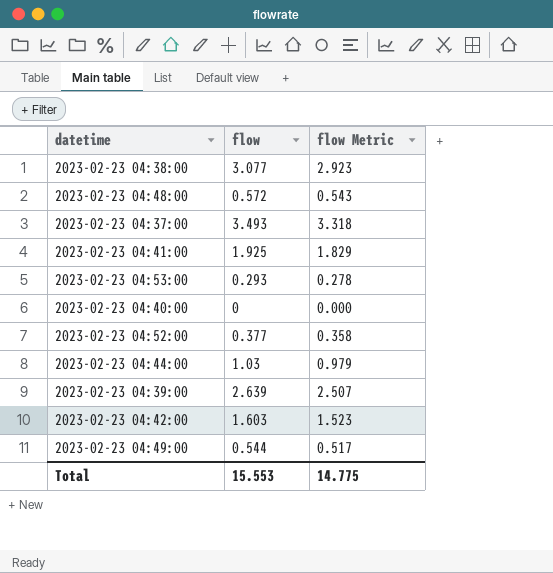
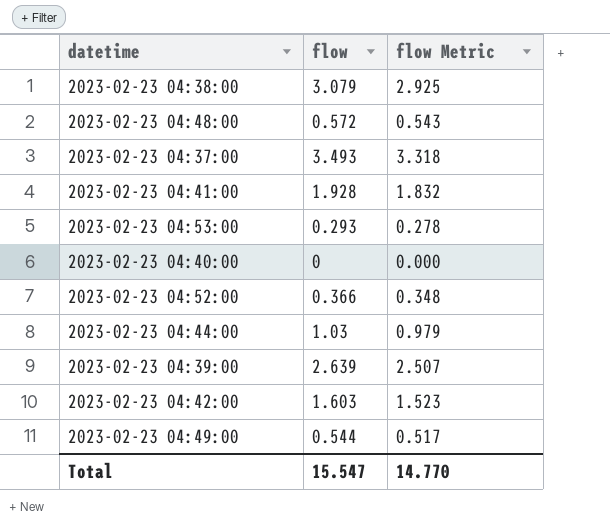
2023-02-23 04:38:00 | flow: 3.077 -> 3.079
2023-02-23 04:38:00 | flow Metric: 2.923 -> 2.925
2023-02-23 04:41:00 | flow: 1.925 -> 1.928
2023-02-23 04:41:00 | flow Metric: 1.829 -> 1.832
2023-02-23 04:52:00 | flow: 0.377 -> 0.366
2023-02-23 04:52:00 | flow Metric: 0.358 -> 0.348
Total | flow: 15.553 -> 15.547
Total | flow Metric: 14.775 -> 14.770

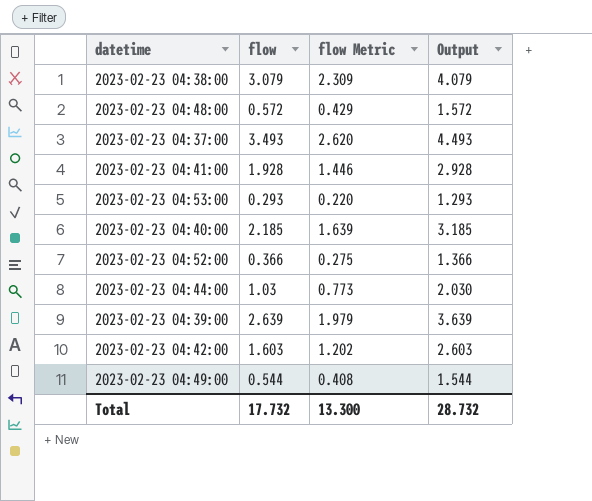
column flow Metric | formula: [flow] * 0.95 -> [flow] * 0.75
column Output | formula: none -> [flow] + 1
2023-02-23 04:40:00 | flow: 0 -> 2.185
Total | flow: 15.547 -> 17.732
Total | flow Metric: 14.770 -> 13.300

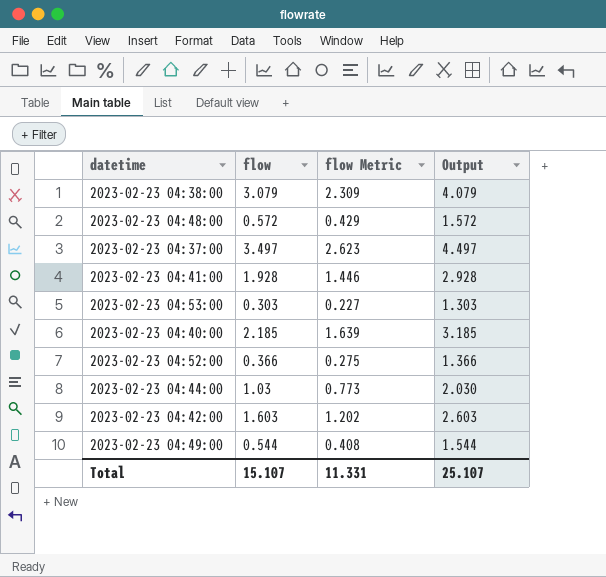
row 2023-02-23 04:39:00: 2.639 | 1.979 | 3.639 -> none
2023-02-23 04:37:00 | flow: 3.493 -> 3.497
2023-02-23 04:37:00 | flow Metric: 2.620 -> 2.623
2023-02-23 04:37:00 | Output: 4.493 -> 4.497
2023-02-23 04:53:00 | flow: 0.293 -> 0.303
2023-02-23 04:53:00 | flow Metric: 0.220 -> 0.227
2023-02-23 04:53:00 | Output: 1.293 -> 1.303
Total | flow: 17.732 -> 15.107
Total | flow Metric: 13.300 -> 11.331
Total | Output: 28.732 -> 25.107

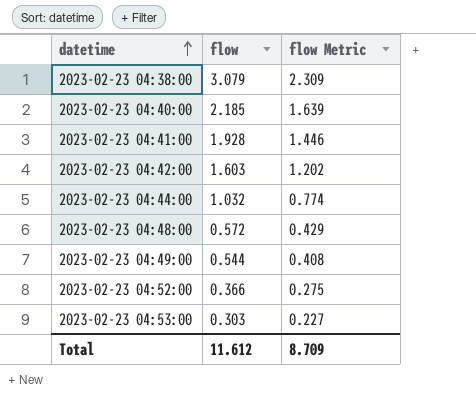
row order: none -> datetime ascending
column Output | formula: [flow] + 1 -> none
row 2023-02-23 04:37:00: 3.497 | 2.623 | 4.497 -> none
2023-02-23 04:44:00 | flow: 1.03 -> 1.032
2023-02-23 04:44:00 | flow Metric: 0.773 -> 0.774
Total | flow: 15.107 -> 11.612
Total | flow Metric: 11.331 -> 8.709

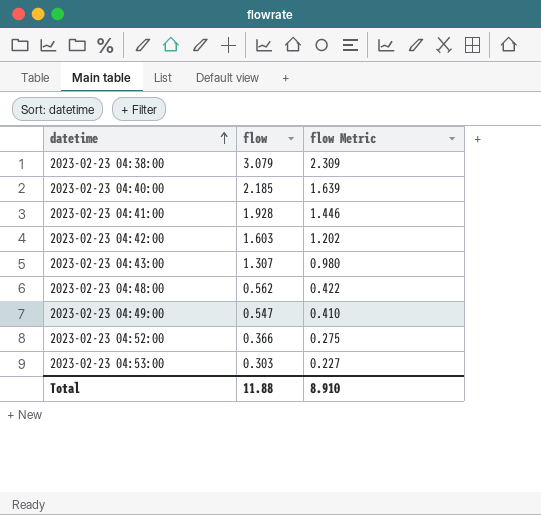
row 2023-02-23 04:44:00: 1.032 | 0.774 -> none
row 2023-02-23 04:43:00: none -> 1.307 | 0.980
2023-02-23 04:48:00 | flow: 0.572 -> 0.562
2023-02-23 04:48:00 | flow Metric: 0.429 -> 0.422
2023-02-23 04:49:00 | flow: 0.544 -> 0.547
2023-02-23 04:49:00 | flow Metric: 0.408 -> 0.410
Total | flow: 11.612 -> 11.88
Total | flow Metric: 8.709 -> 8.910

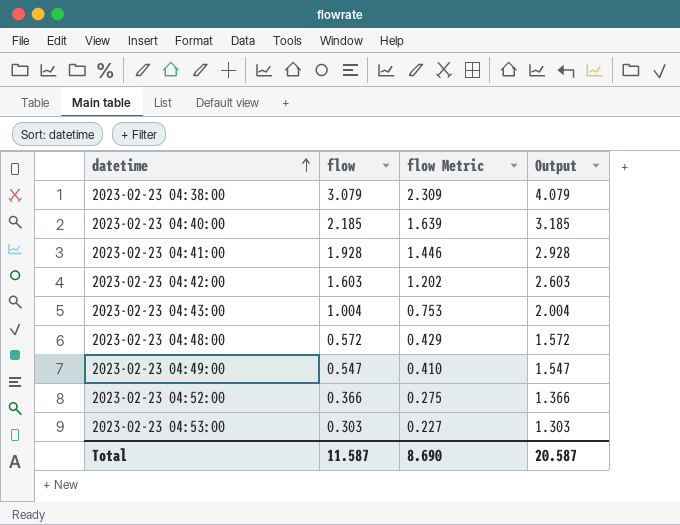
column Output | formula: none -> [flow] + 1
2023-02-23 04:43:00 | flow: 1.307 -> 1.004
2023-02-23 04:43:00 | flow Metric: 0.980 -> 0.753
2023-02-23 04:48:00 | flow: 0.562 -> 0.572
2023-02-23 04:48:00 | flow Metric: 0.422 -> 0.429
Total | flow: 11.88 -> 11.587
Total | flow Metric: 8.910 -> 8.690

